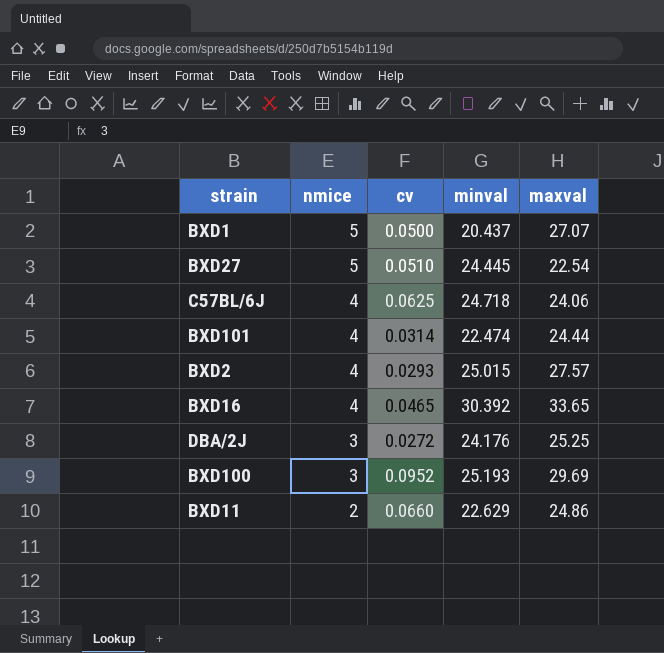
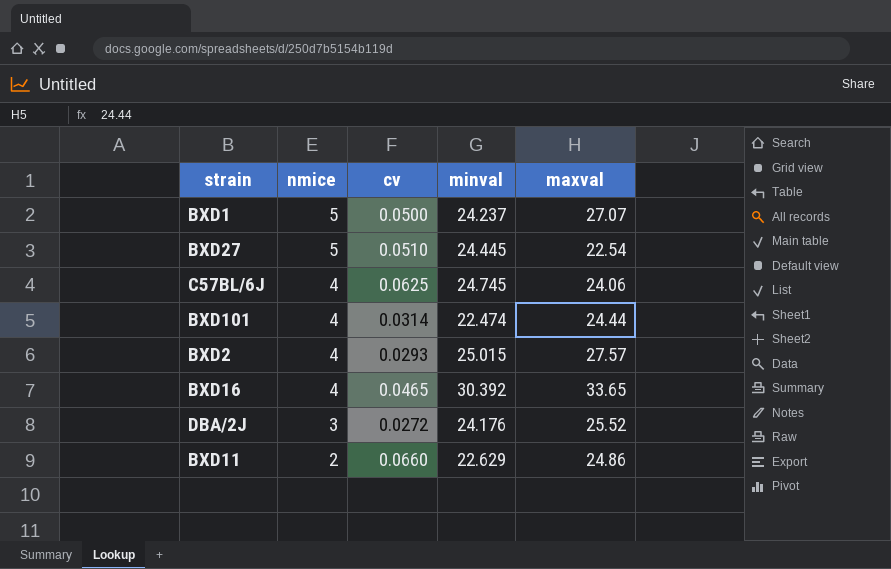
row BXD100: 3 | 0.0952 | 25.193 | 29.69 -> none
BXD1 | minval: 20.437 -> 24.237
C57BL/6J | minval: 24.718 -> 24.745
DBA/2J | maxval: 25.25 -> 25.52

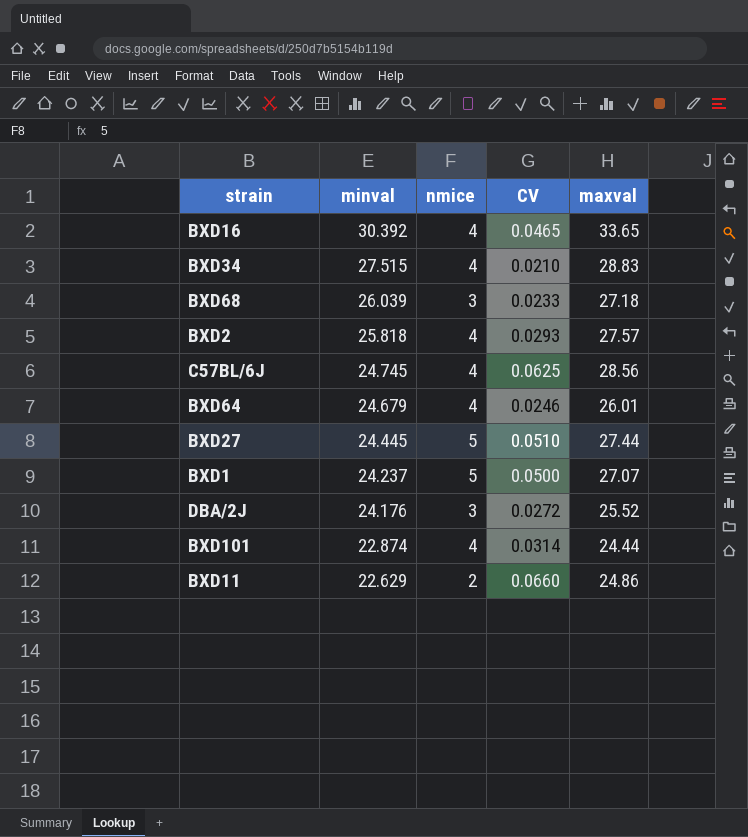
row order: nmice descending -> minval descending
column minval | position: 4 -> 2
column name: cv -> CV
row BXD34: none -> 27.515 | 4 | 0.0210 | 28.83
row BXD68: none -> 26.039 | 3 | 0.0233 | 27.18
BXD2 | minval: 25.015 -> 25.818
C57BL/6J | maxval: 24.06 -> 28.56
row BXD64: none -> 24.679 | 4 | 0.0246 | 26.01
BXD27 | maxval: 22.54 -> 27.44
BXD101 | minval: 22.474 -> 22.874

